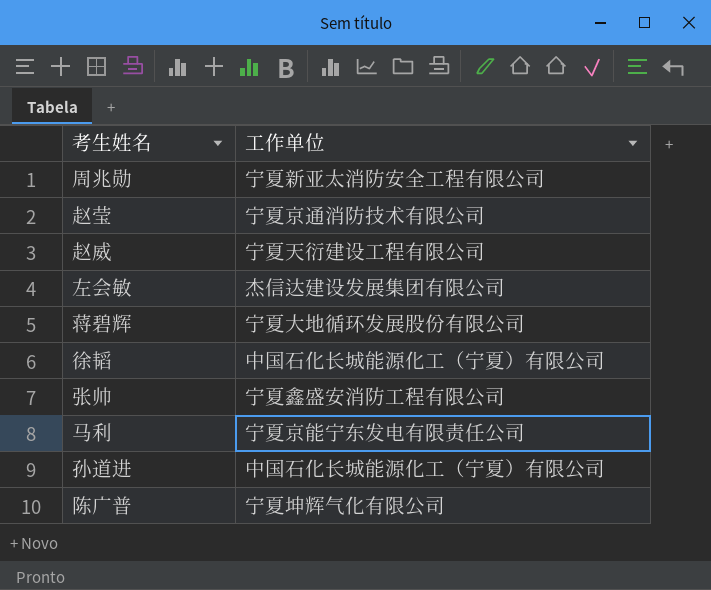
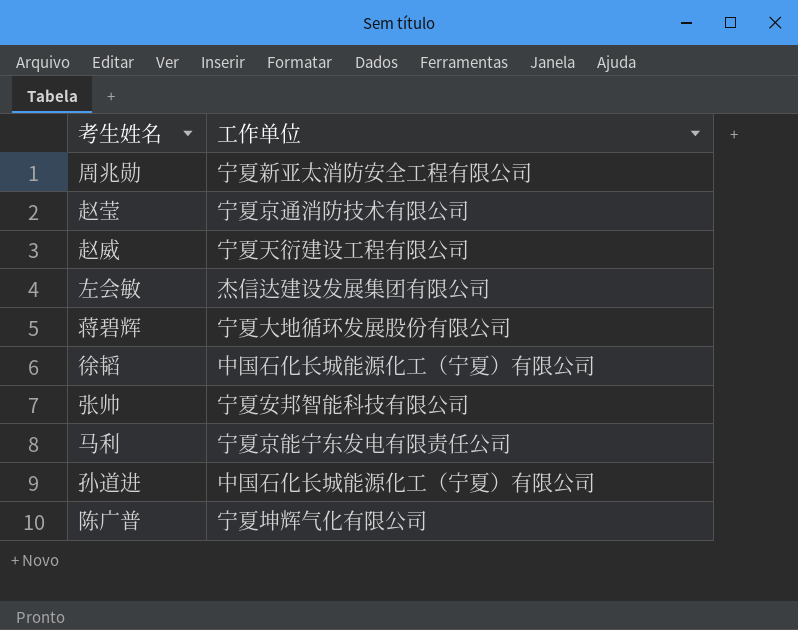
张帅 | 工作单位: 宁夏鑫盛安消防工程有限公司 -> 宁夏安邦智能科技有限公司

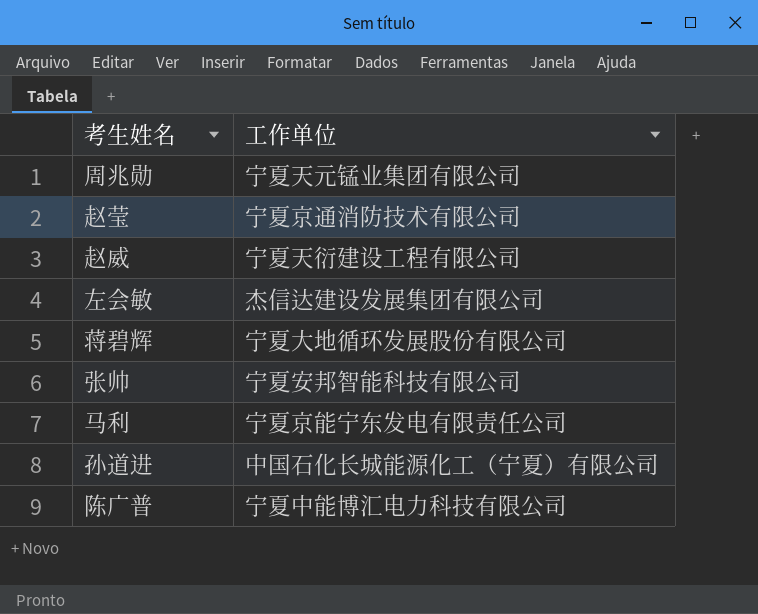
row 徐韬: 中国石化长城能源化工（宁夏）有限公司 -> none
周兆勋 | 工作单位: 宁夏新亚太消防安全工程有限公司 -> 宁夏天元锰业集团有限公司
陈广普 | 工作单位: 宁夏坤辉气化有限公司 -> 宁夏中能博汇电力科技有限公司

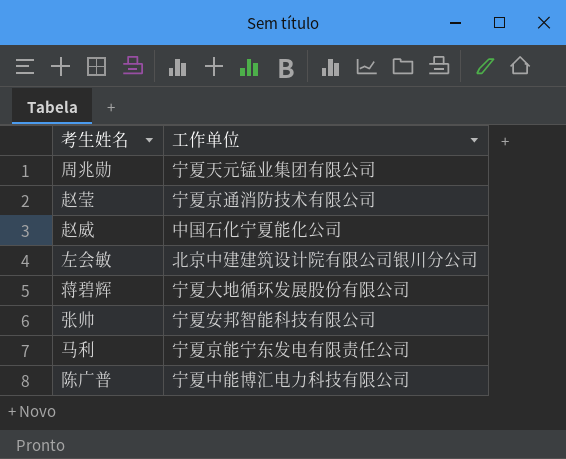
row 孙道进: 中国石化长城能源化工（宁夏）有限公司 -> none
赵威 | 工作单位: 宁夏天衍建设工程有限公司 -> 中国石化宁夏能化公司
左会敏 | 工作单位: 杰信达建设发展集团有限公司 -> 北京中建建筑设计院有限公司银川分公司

